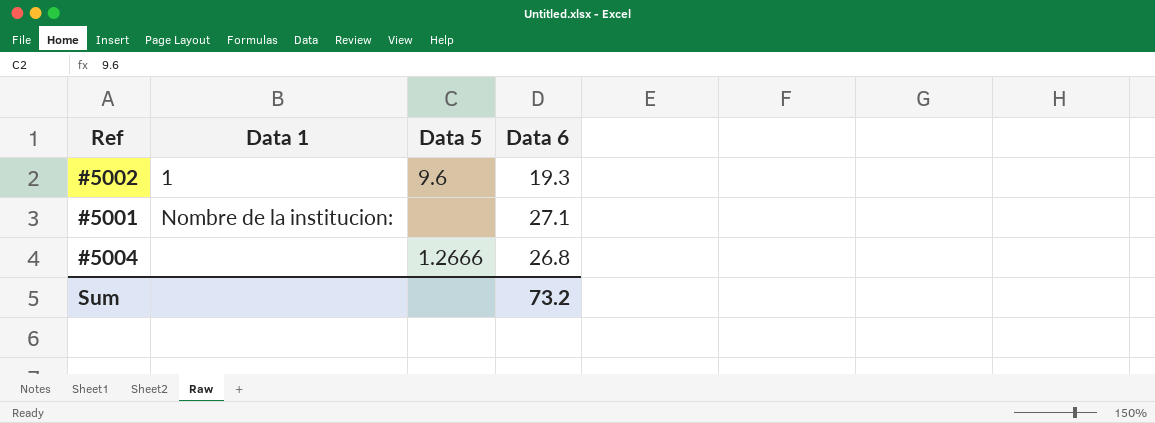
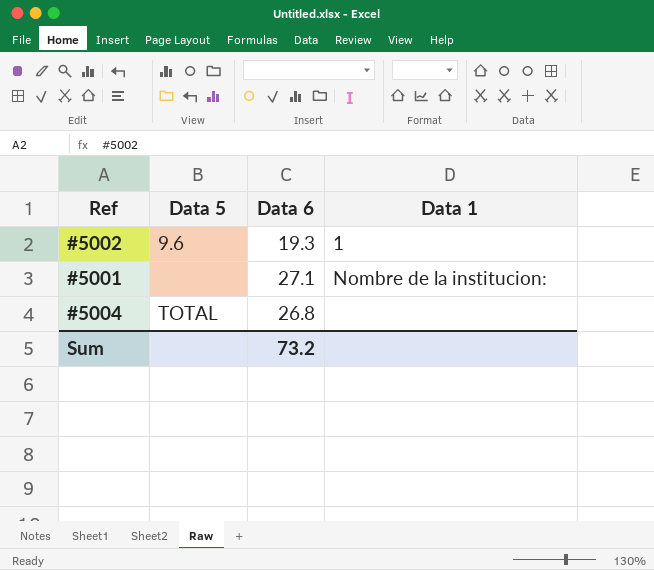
column Data 1 | position: 2 -> 4
#5004 | Data 5: 1.2666 -> TOTAL

